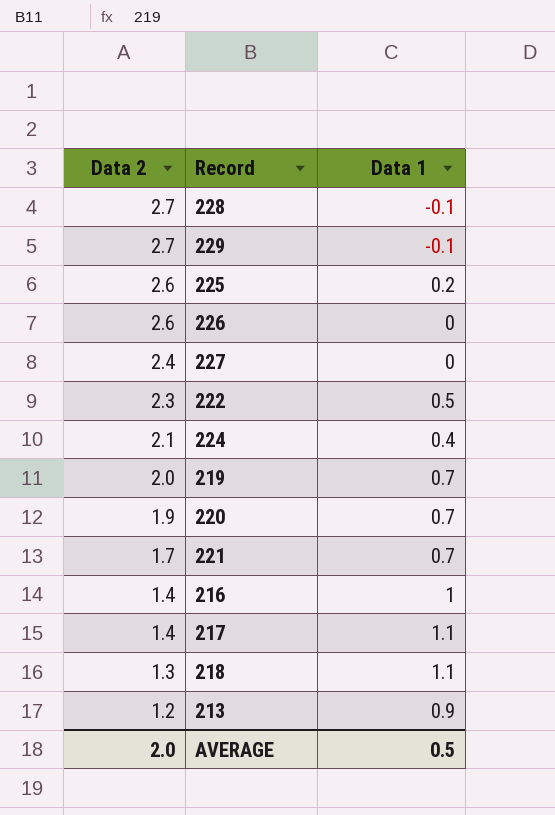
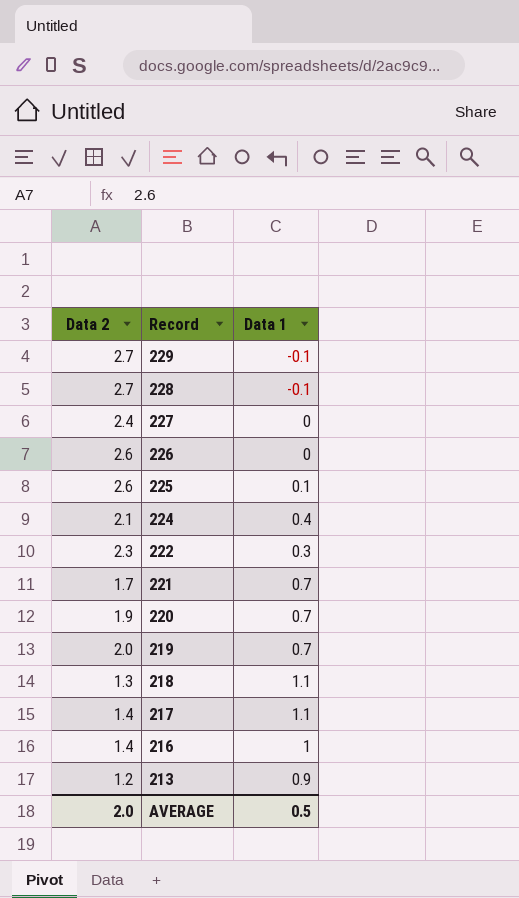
row order: Data 2 descending -> Record descending
225 | Data 1: 0.2 -> 0.1
222 | Data 1: 0.5 -> 0.3

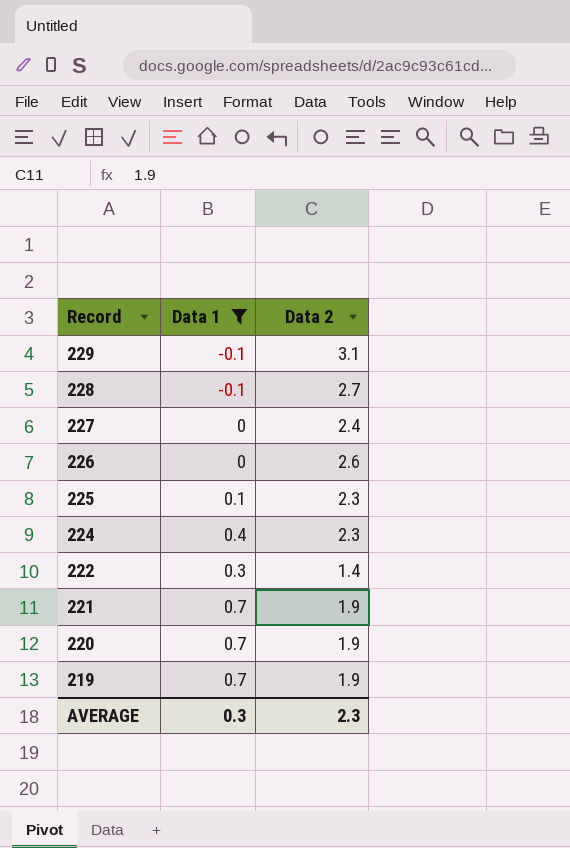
filter: none -> Data 1 <= 0.7
column Data 2 | position: 1 -> 3
229 | Data 2: 2.7 -> 3.1
225 | Data 2: 2.6 -> 2.3
224 | Data 2: 2.1 -> 2.3
222 | Data 2: 2.3 -> 1.4
221 | Data 2: 1.7 -> 1.9
219 | Data 2: 2.0 -> 1.9
AVERAGE | Data 1: 0.5 -> 0.3
AVERAGE | Data 2: 2.0 -> 2.3

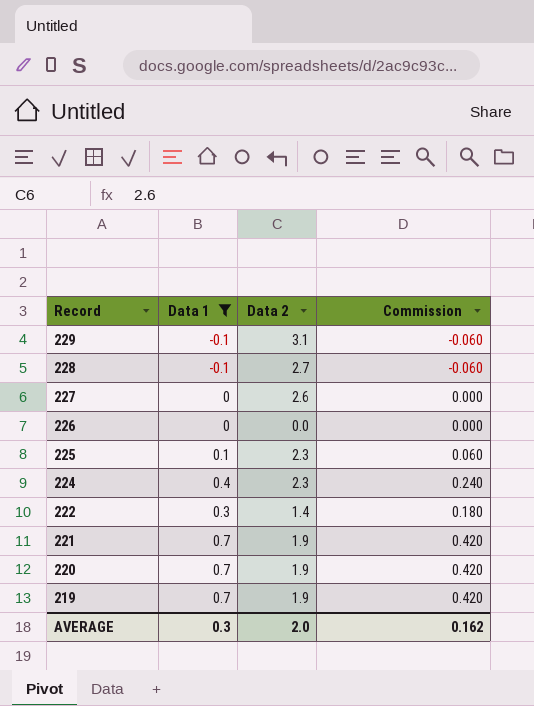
column Commission | formula: none -> [Data 1] * 0.6
227 | Data 2: 2.4 -> 2.6
226 | Data 2: 2.6 -> 0.0
AVERAGE | Data 2: 2.3 -> 2.0

